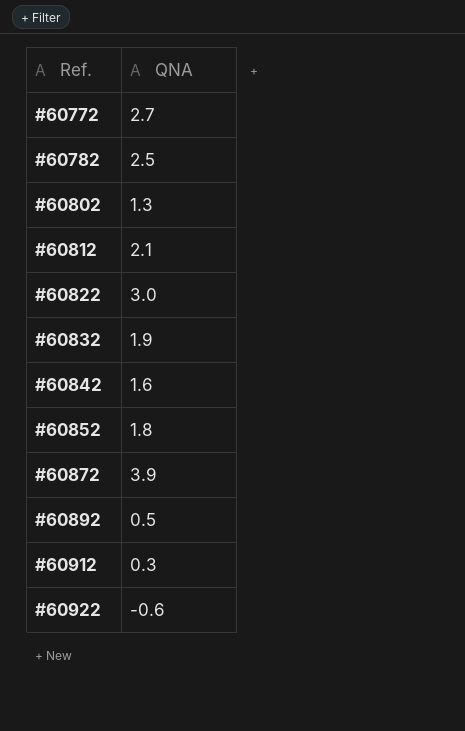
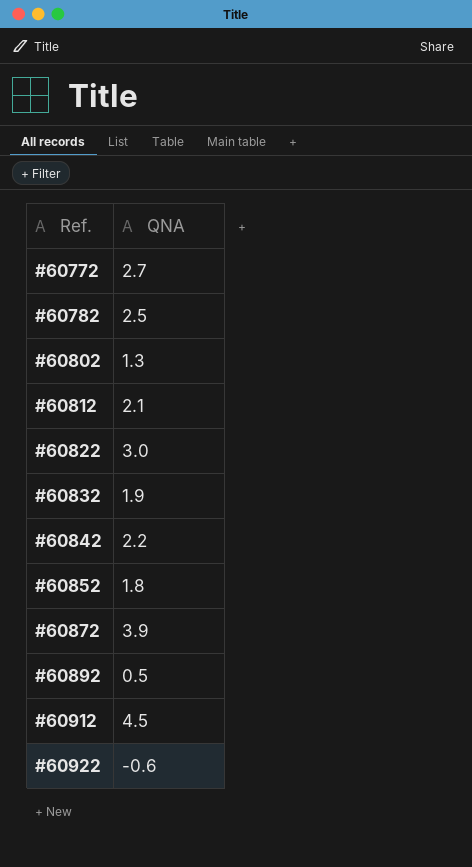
#60842 | QNA: 1.6 -> 2.2
#60912 | QNA: 0.3 -> 4.5

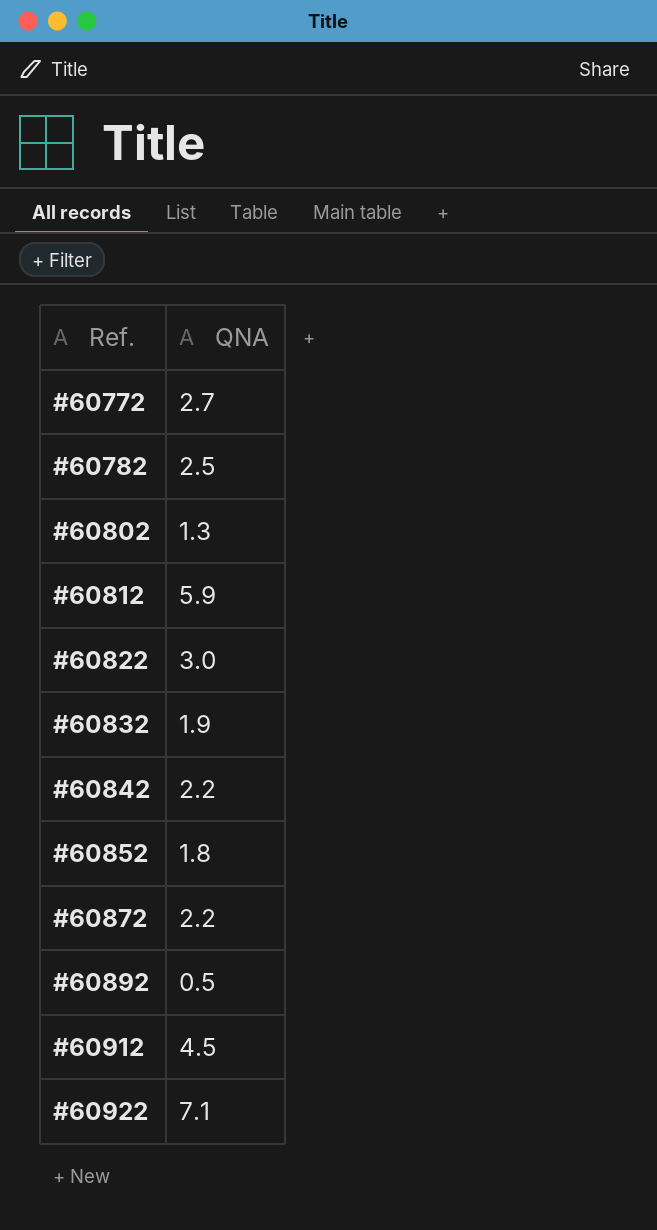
#60812 | QNA: 2.1 -> 5.9
#60872 | QNA: 3.9 -> 2.2
#60922 | QNA: -0.6 -> 7.1

